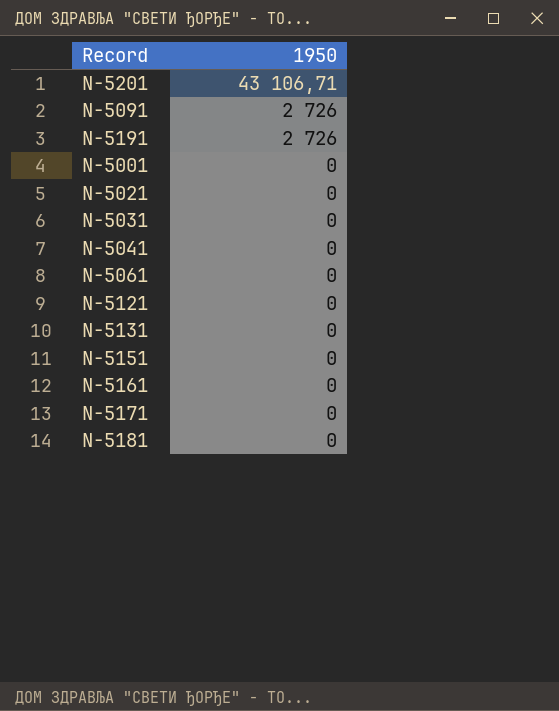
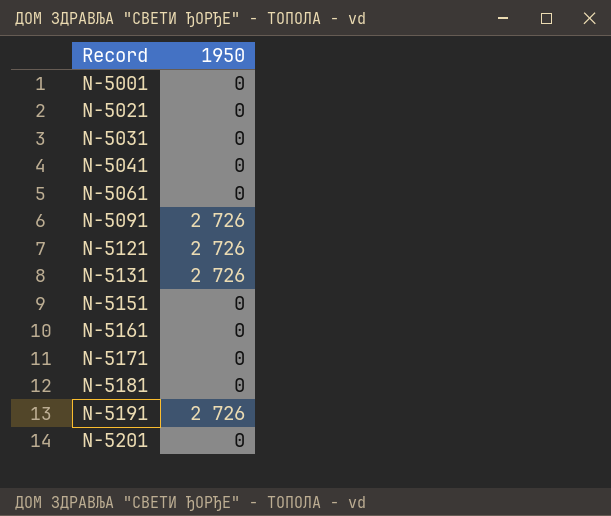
row order: 1950 descending -> Record ascending
N-5121 | 1950: 0 -> 2 726
N-5131 | 1950: 0 -> 2 726
N-5201 | 1950: 43 106,71 -> 0

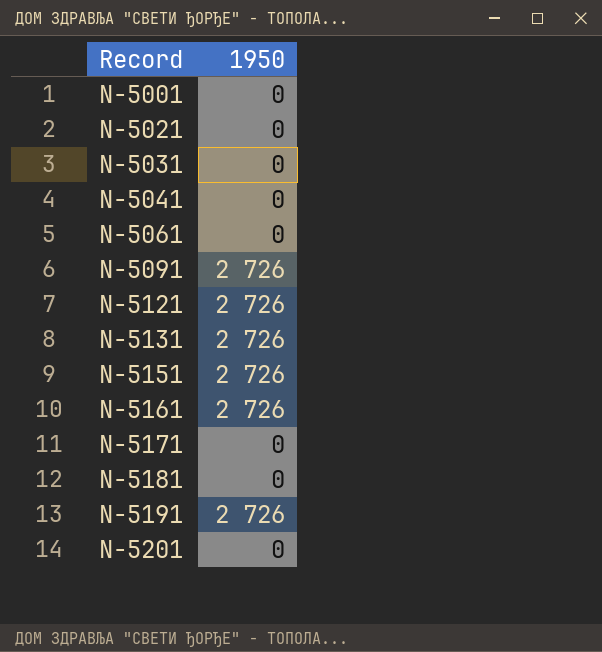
N-5151 | 1950: 0 -> 2 726
N-5161 | 1950: 0 -> 2 726

